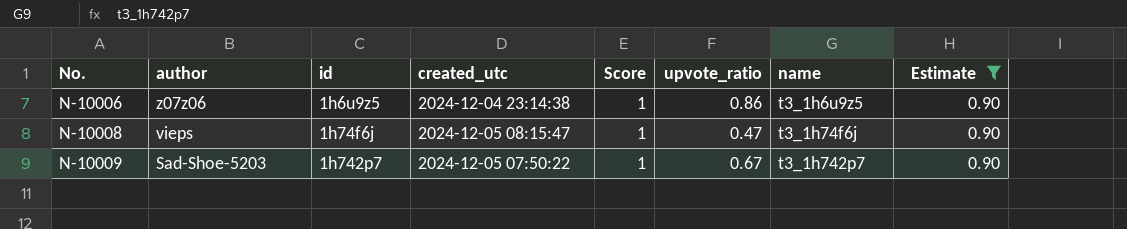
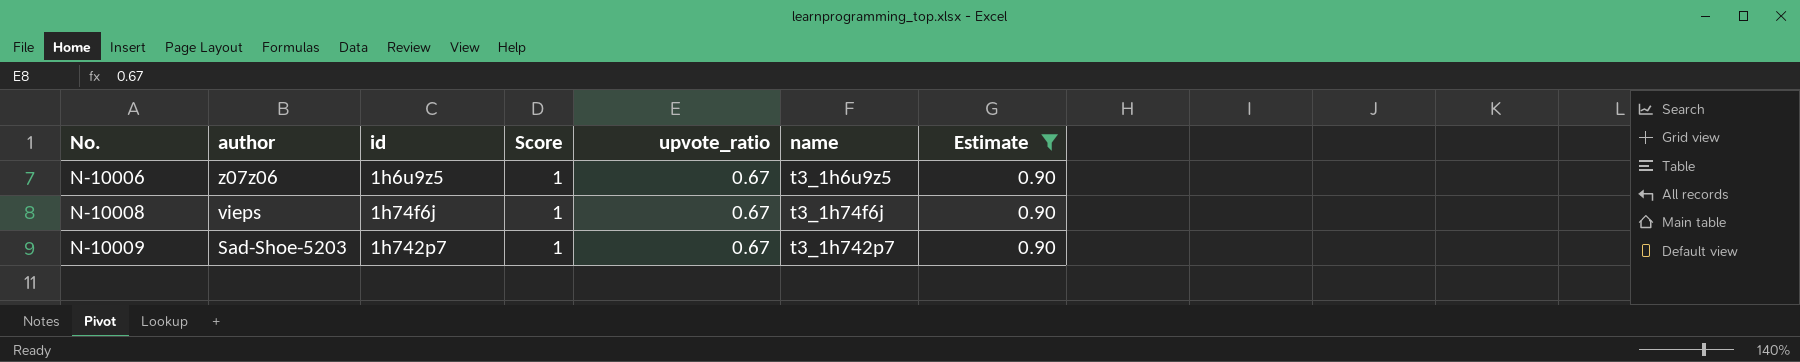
column created_utc | position: 4 -> none
N-10006 | upvote_ratio: 0.86 -> 0.67
N-10008 | upvote_ratio: 0.47 -> 0.67

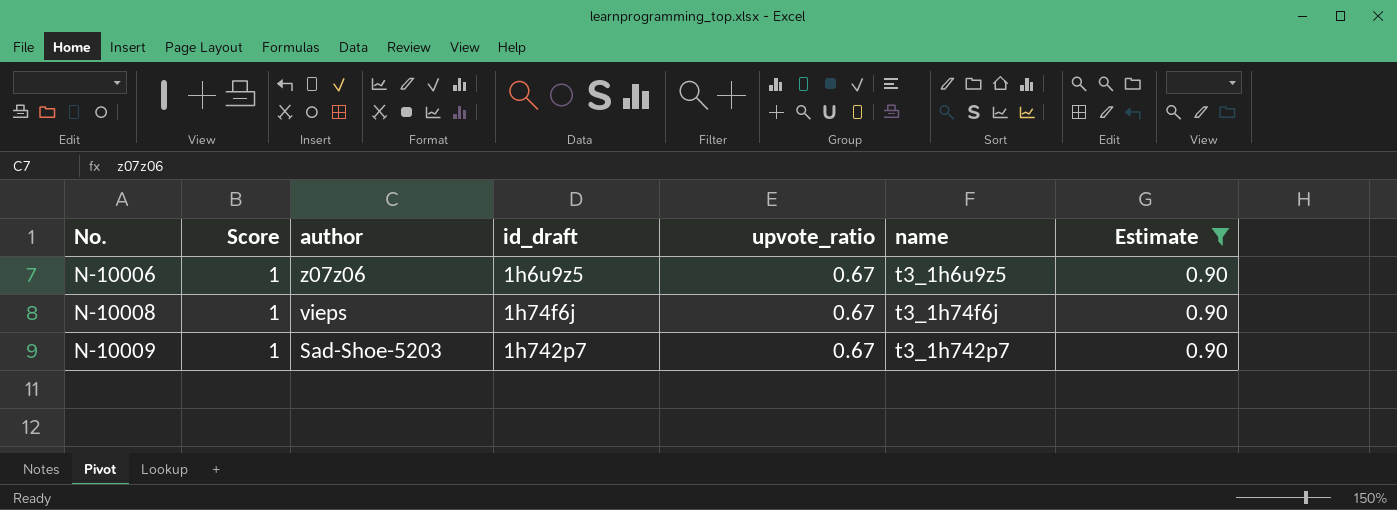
column Score | position: 4 -> 2
column name: id -> id_draft

